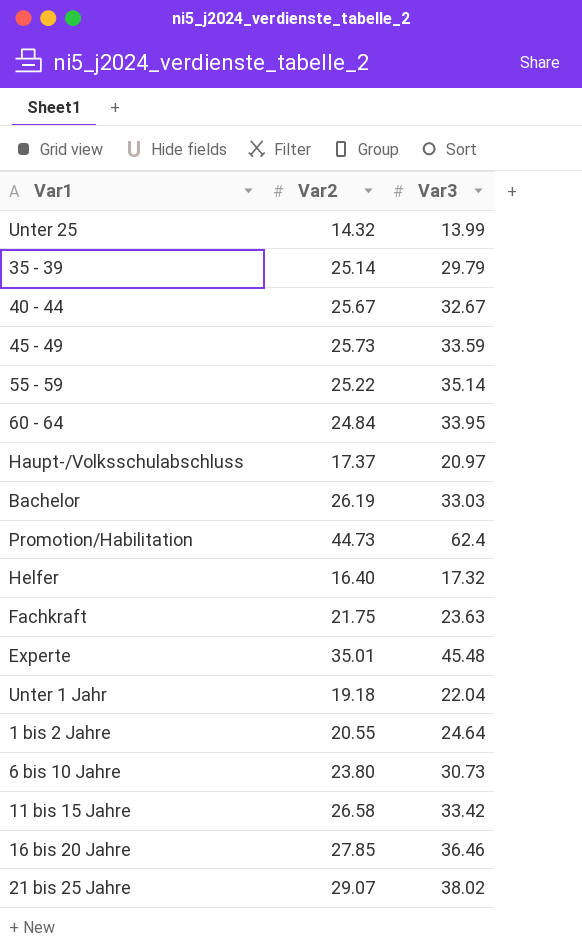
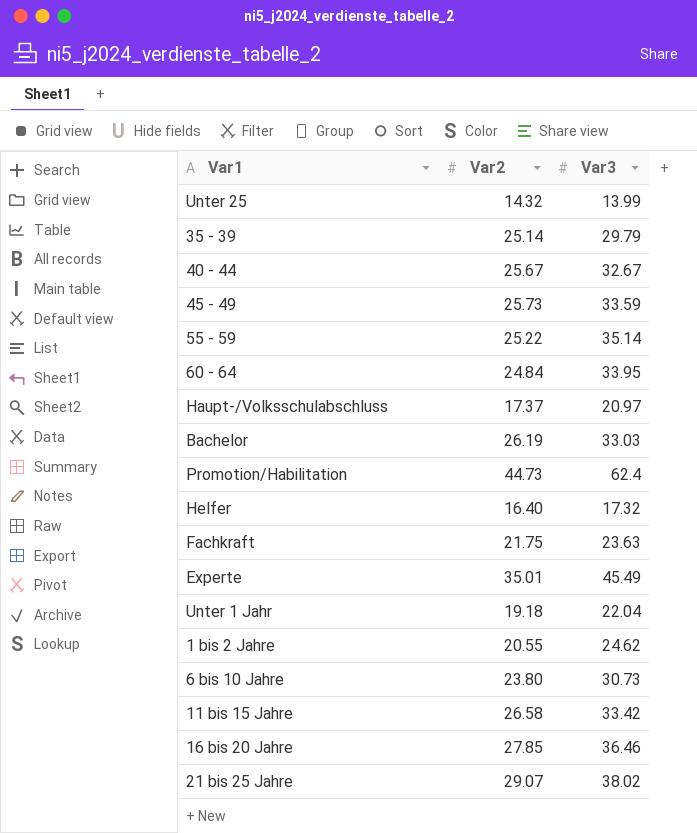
Experte | Var3: 45.48 -> 45.49
1 bis 2 Jahre | Var3: 24.64 -> 24.62

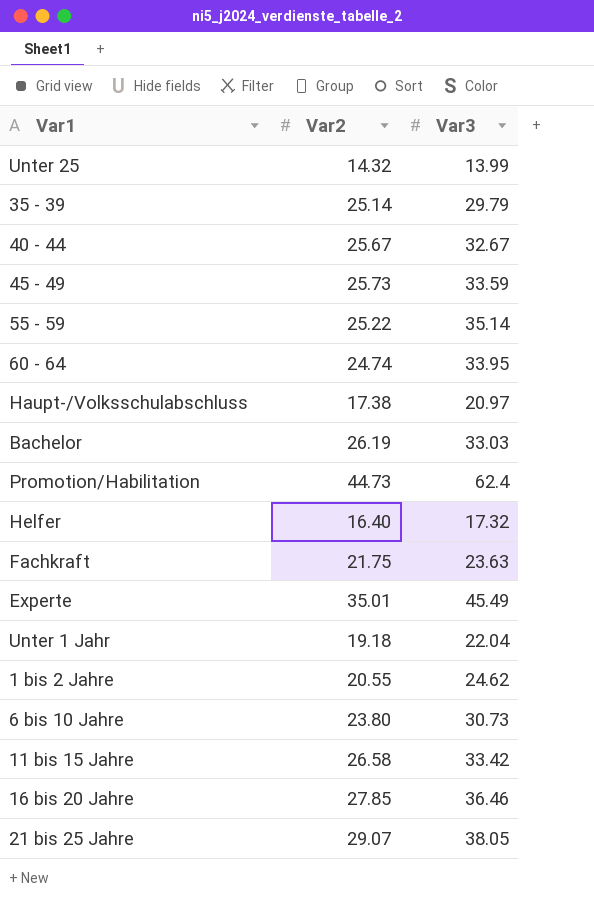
60 - 64 | Var2: 24.84 -> 24.74
Haupt-/Volksschulabschluss | Var2: 17.37 -> 17.38
21 bis 25 Jahre | Var3: 38.02 -> 38.05

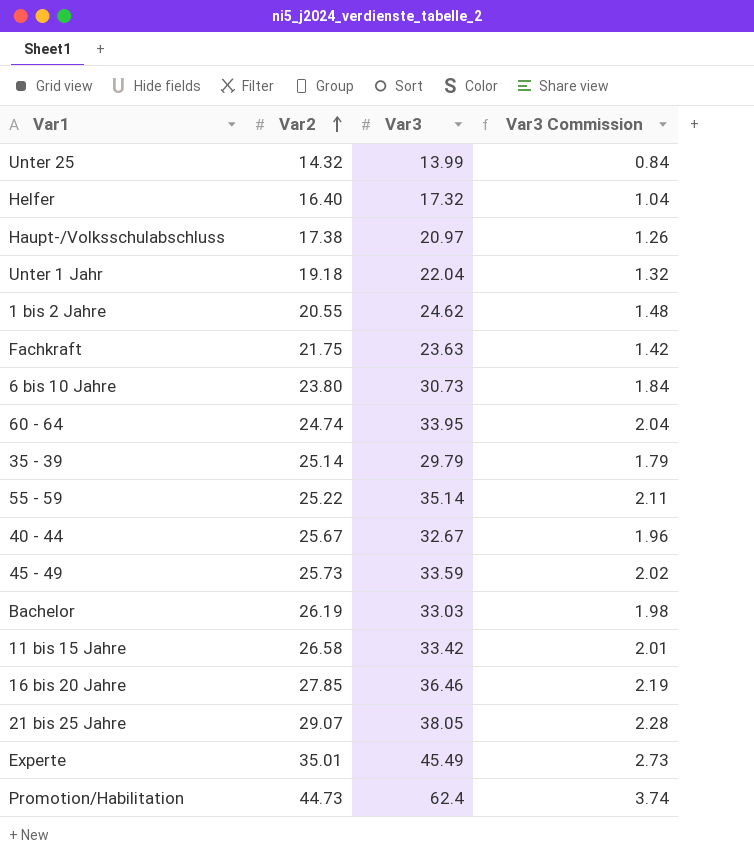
row order: none -> Var2 ascending
column Var3 Commission | formula: none -> [Var3] * 0.06

